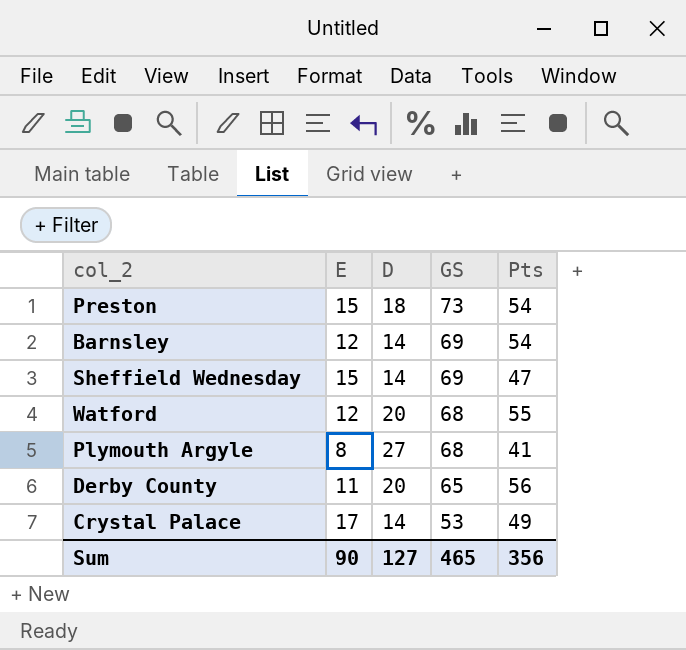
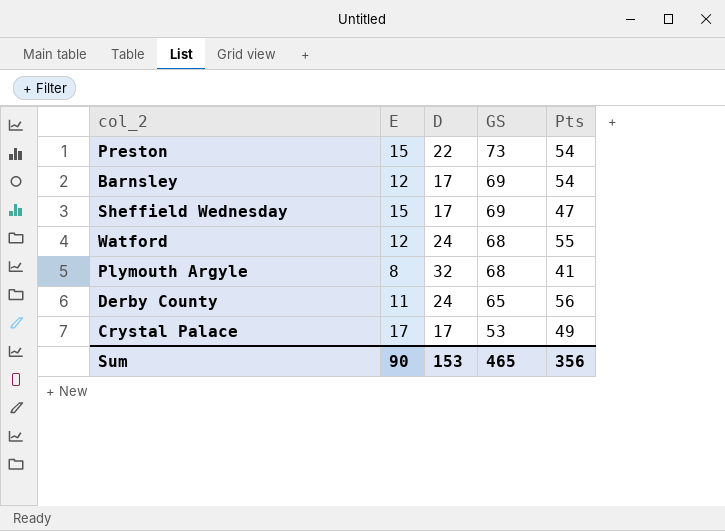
Preston | D: 18 -> 22
Barnsley | D: 14 -> 17
Sheffield Wednesday | D: 14 -> 17
Watford | D: 20 -> 24
Plymouth Argyle | D: 27 -> 32
Derby County | D: 20 -> 24
Crystal Palace | D: 14 -> 17
Sum | D: 127 -> 153

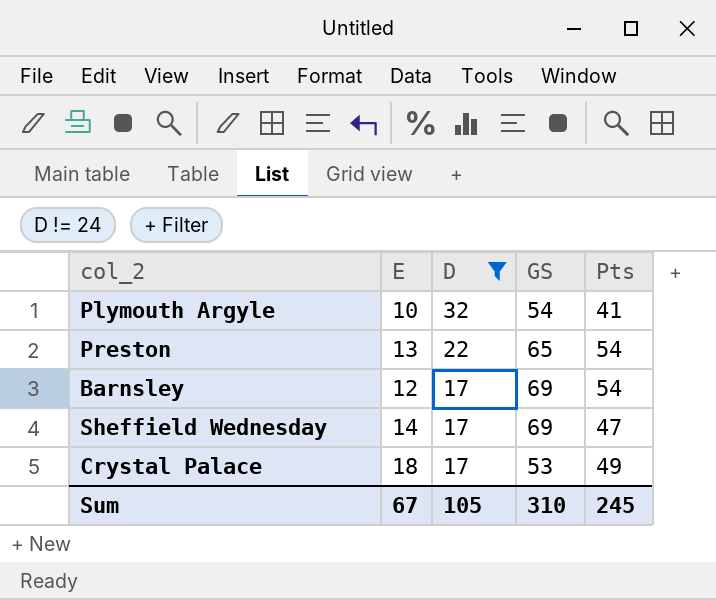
filter: none -> D != 24
row order: GS descending -> D descending
Plymouth Argyle | E: 8 -> 10
Plymouth Argyle | GS: 68 -> 54
Preston | E: 15 -> 13
Preston | GS: 73 -> 65
Sheffield Wednesday | E: 15 -> 14
Crystal Palace | E: 17 -> 18
Sum | E: 90 -> 67
Sum | D: 153 -> 105
Sum | GS: 465 -> 310
Sum | Pts: 356 -> 245

